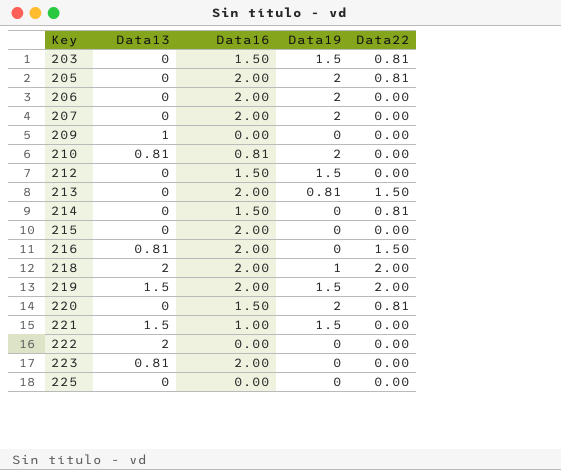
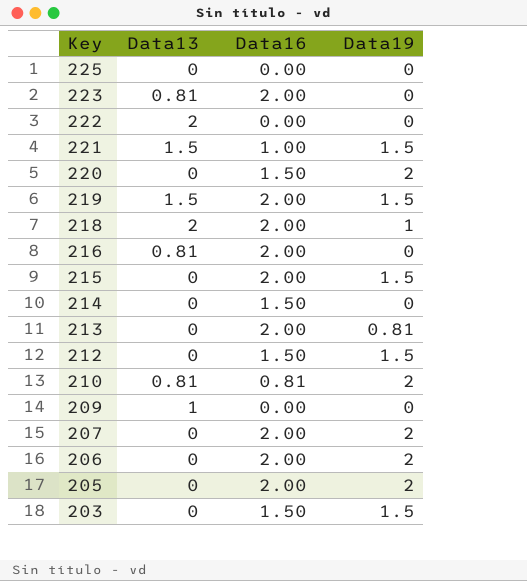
row order: Key ascending -> Key descending
column Data22 | position: 5 -> none
215 | Data19: 0 -> 1.5

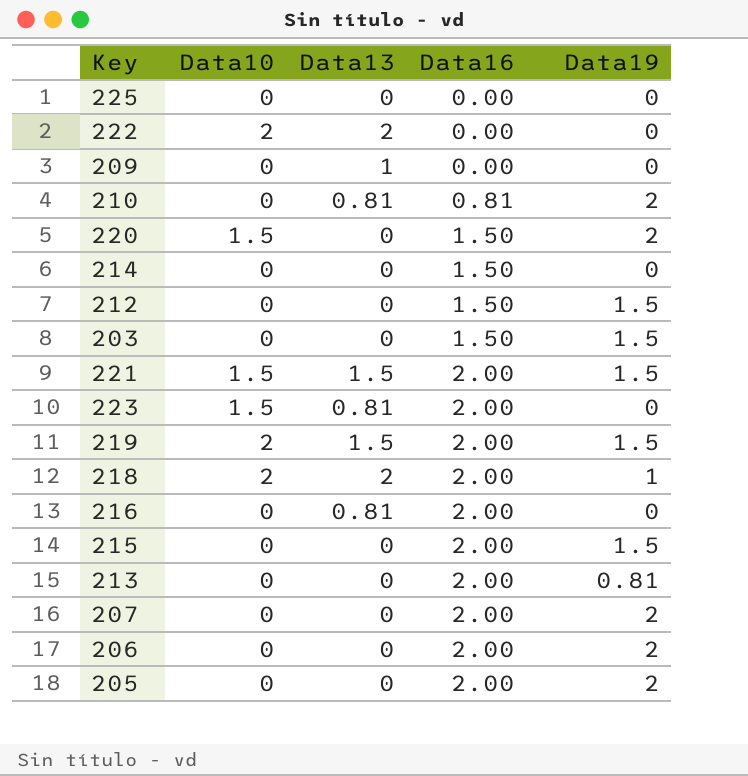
row order: Key descending -> Data16 ascending
column Data10 | position: none -> 2
221 | Data16: 1.00 -> 2.00

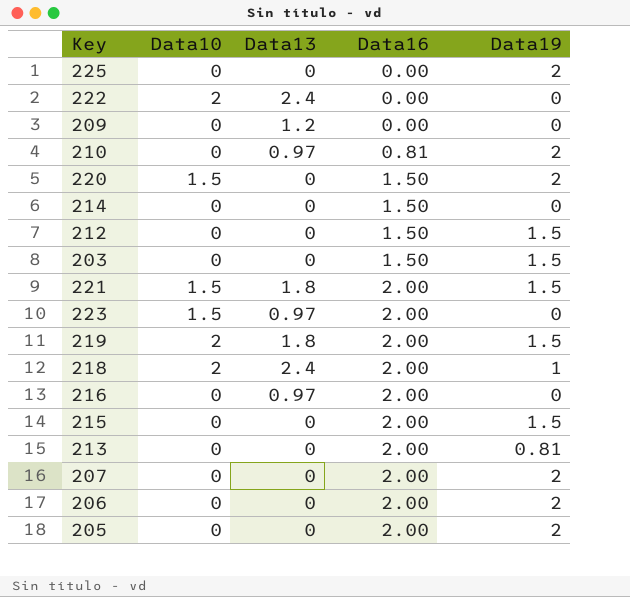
225 | Data19: 0 -> 2
222 | Data13: 2 -> 2.4
209 | Data13: 1 -> 1.2
210 | Data13: 0.81 -> 0.97
221 | Data13: 1.5 -> 1.8
223 | Data13: 0.81 -> 0.97
219 | Data13: 1.5 -> 1.8
218 | Data13: 2 -> 2.4
216 | Data13: 0.81 -> 0.97

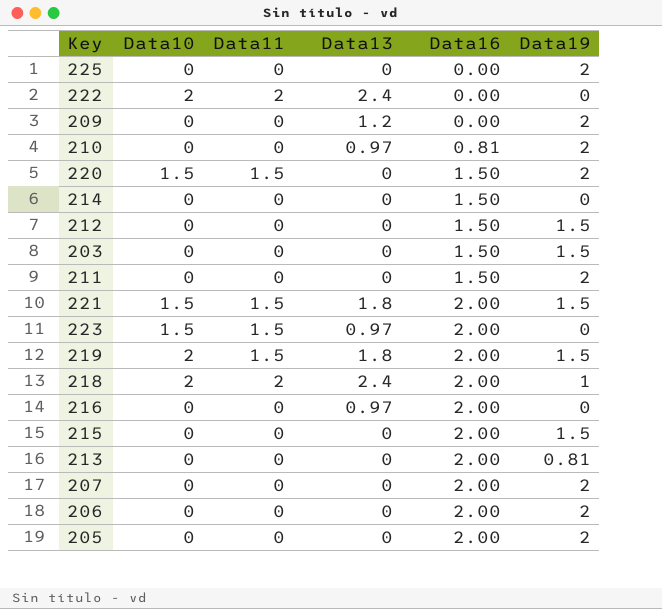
column Data11 | position: none -> 3
209 | Data19: 0 -> 2
row 211: none -> 0 | 0 | 0 | 1.50 | 2

